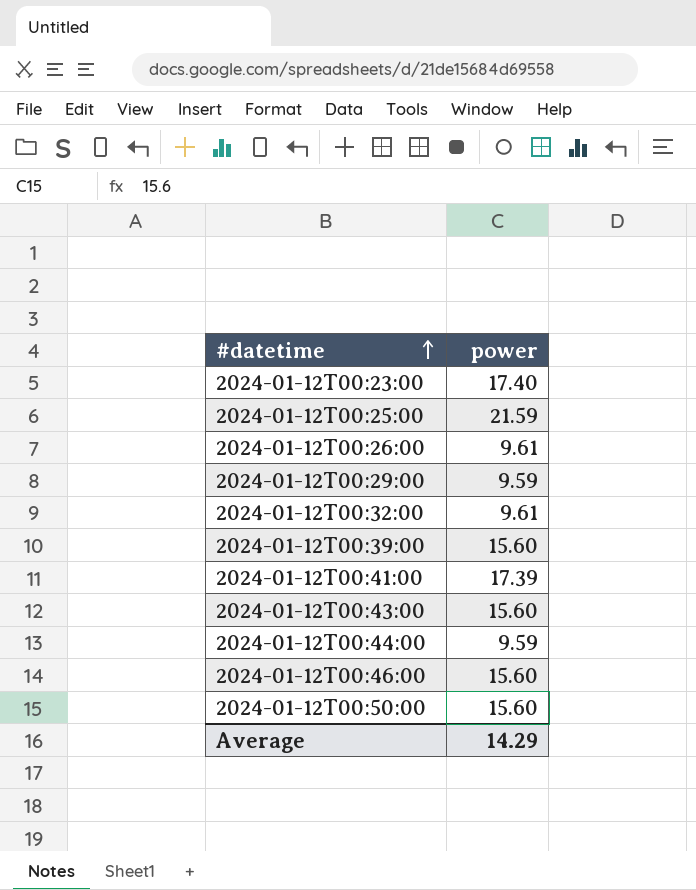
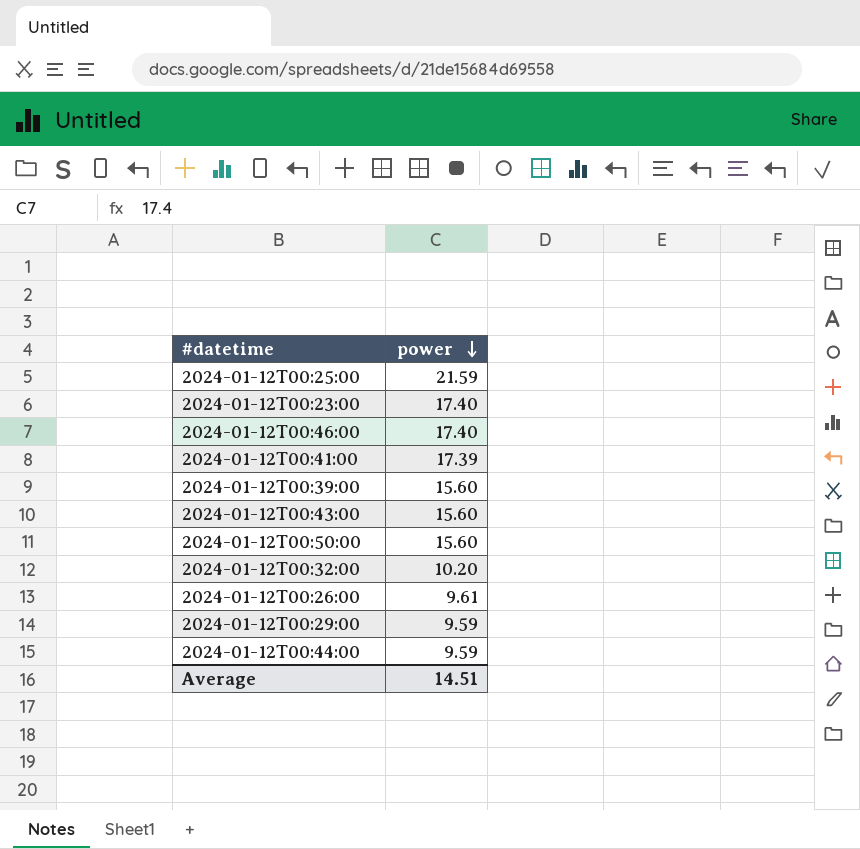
row order: #datetime ascending -> power descending
2024-01-12T00:46:00 | power: 15.60 -> 17.40
2024-01-12T00:32:00 | power: 9.61 -> 10.20
Average | power: 14.29 -> 14.51

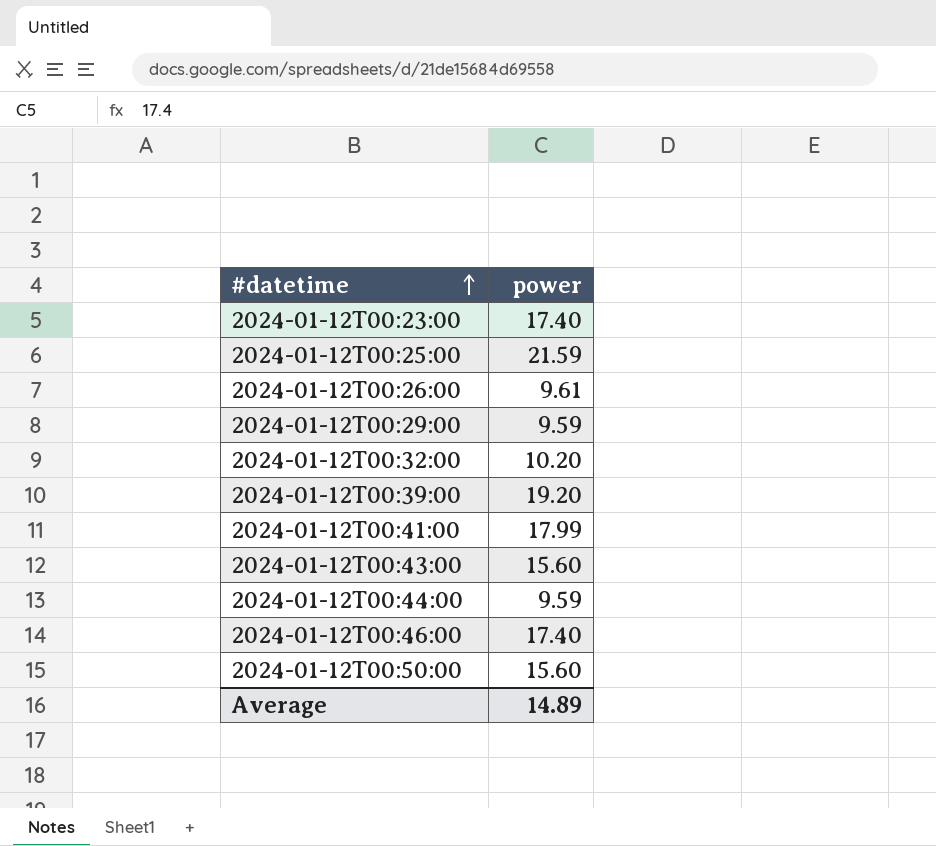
row order: power descending -> #datetime ascending
2024-01-12T00:39:00 | power: 15.60 -> 19.20
2024-01-12T00:41:00 | power: 17.39 -> 17.99
Average | power: 14.51 -> 14.89

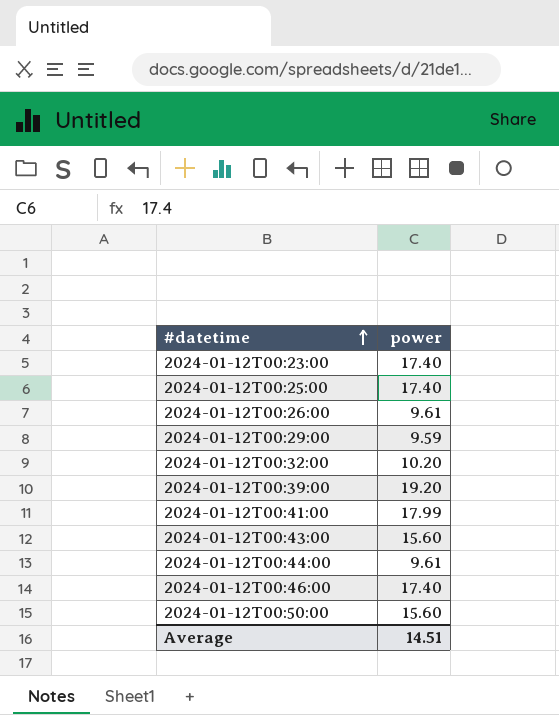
2024-01-12T00:25:00 | power: 21.59 -> 17.40
2024-01-12T00:44:00 | power: 9.59 -> 9.61
Average | power: 14.89 -> 14.51

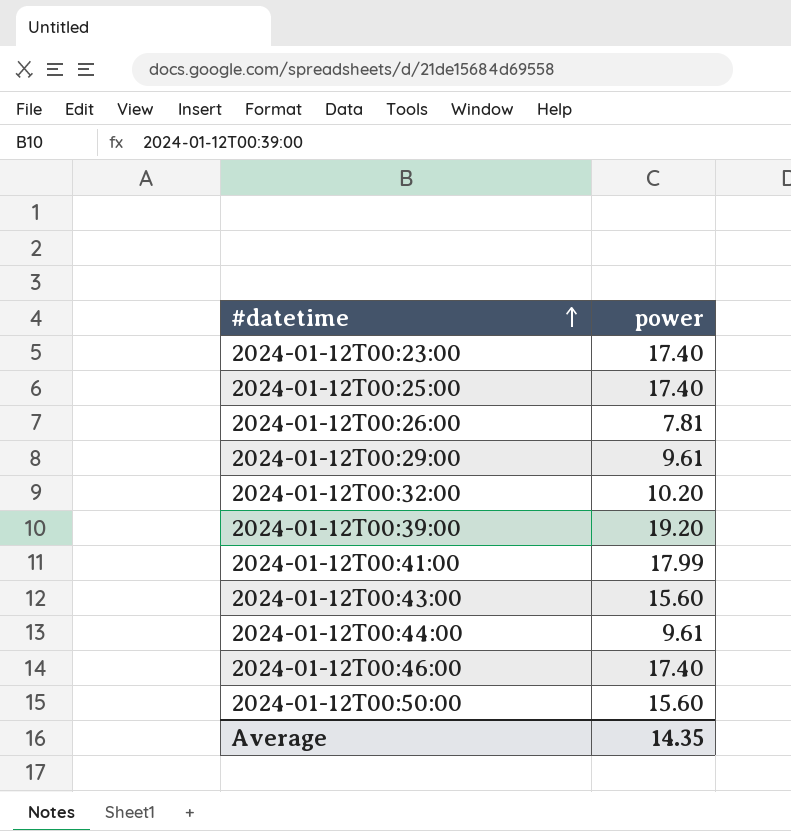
2024-01-12T00:26:00 | power: 9.61 -> 7.81
2024-01-12T00:29:00 | power: 9.59 -> 9.61
Average | power: 14.51 -> 14.35

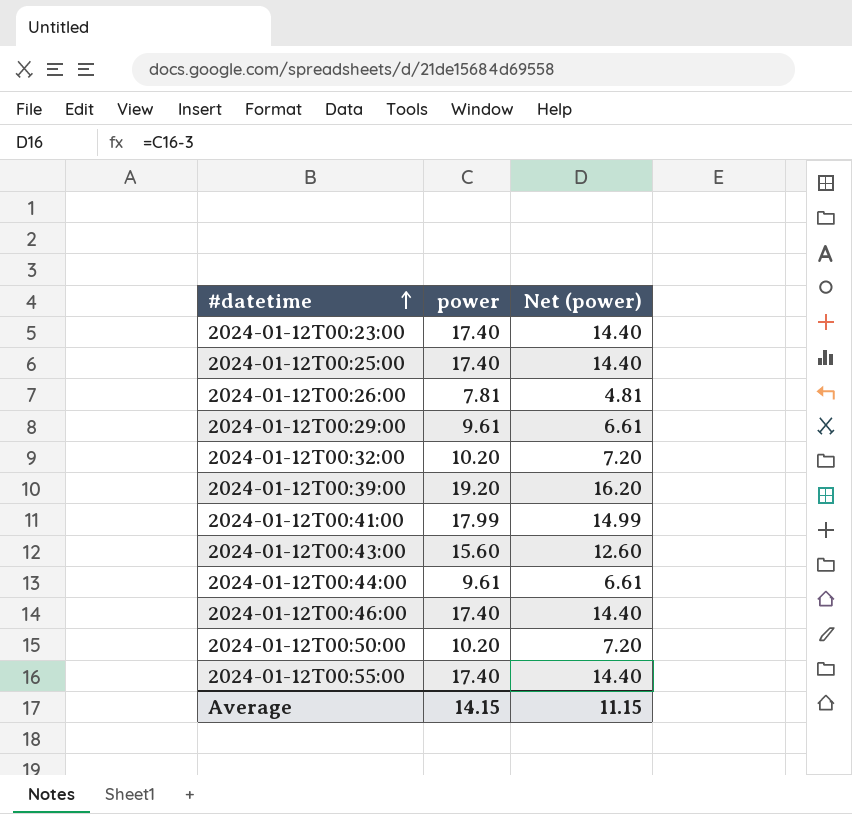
column Net (power) | formula: none -> [power] - 3
2024-01-12T00:50:00 | power: 15.60 -> 10.20
row 2024-01-12T00:55:00: none -> 17.40 | 14.40
Average | power: 14.35 -> 14.15

